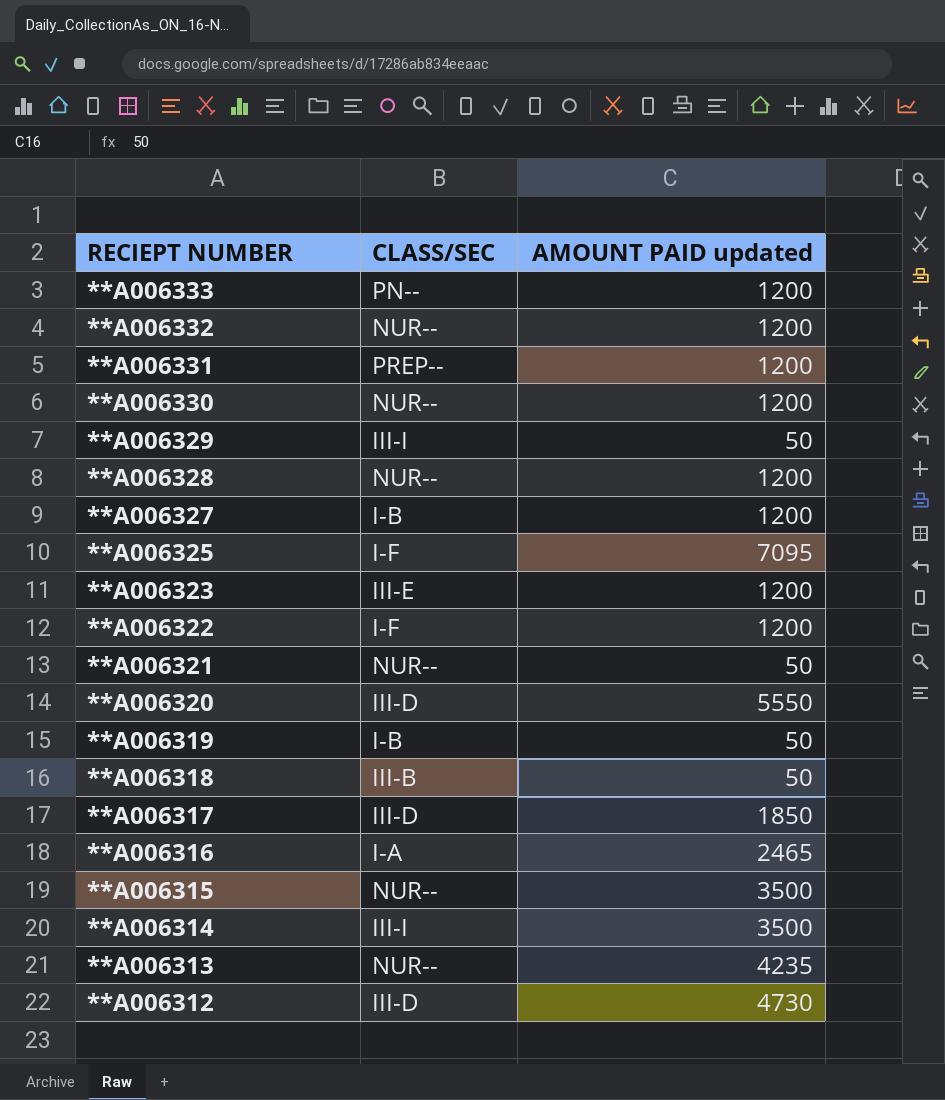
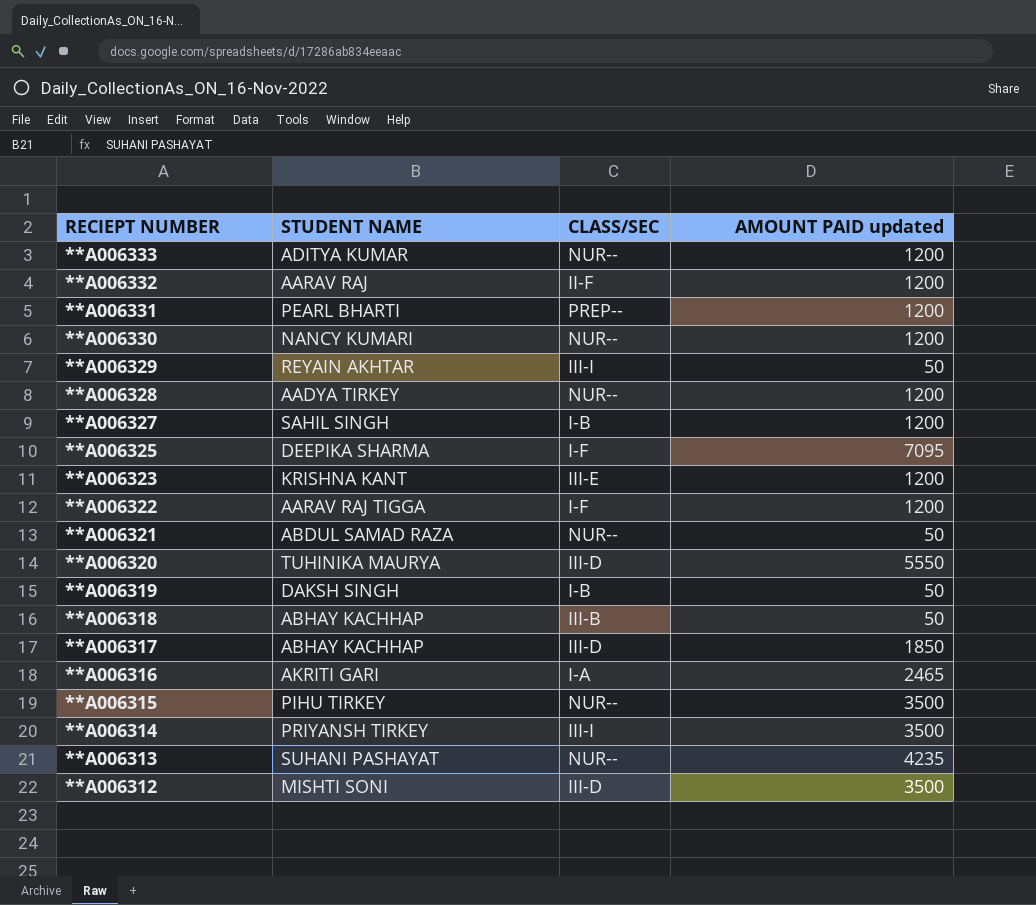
column STUDENT NAME | position: none -> 2
**A006333 | CLASS/SEC: PN-- -> NUR--
**A006332 | CLASS/SEC: NUR-- -> II-F
**A006312 | AMOUNT PAID updated: 4730 -> 3500

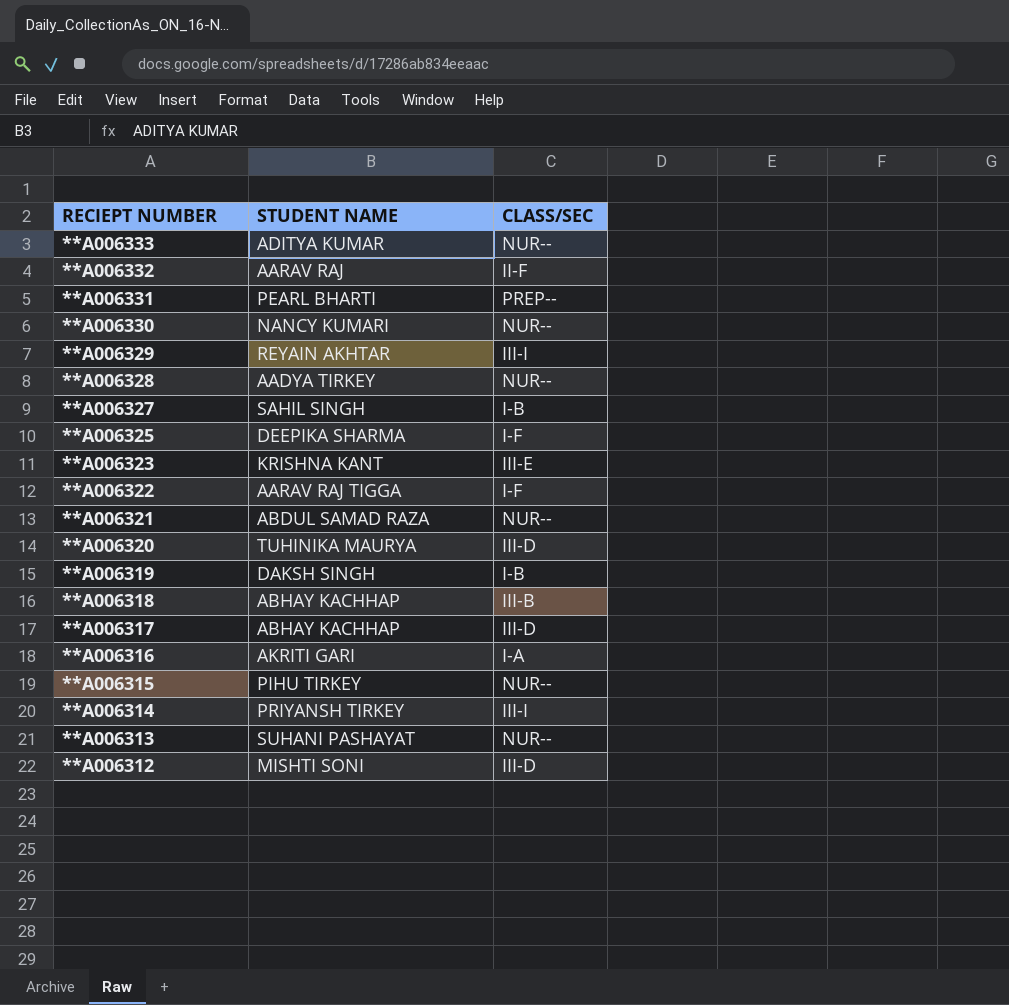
column AMOUNT PAID updated | position: 4 -> none

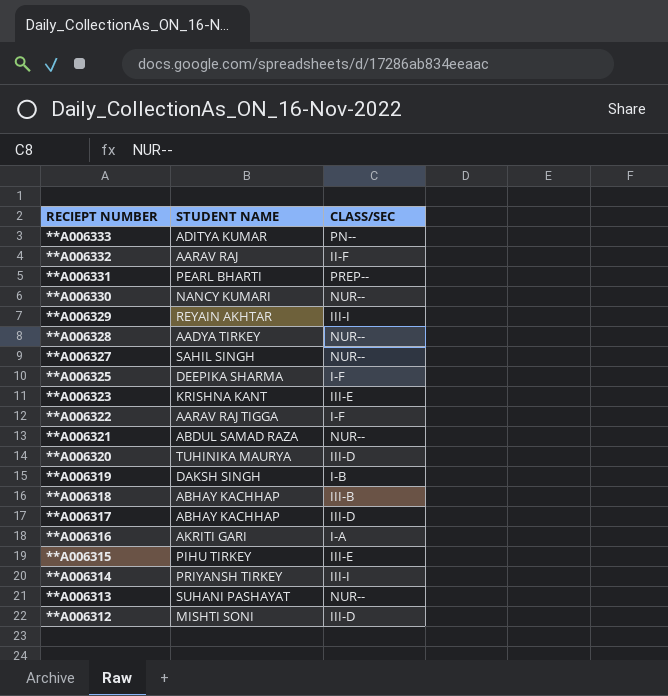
**A006333 | CLASS/SEC: NUR-- -> PN--
**A006327 | CLASS/SEC: I-B -> NUR--
**A006315 | CLASS/SEC: NUR-- -> III-E

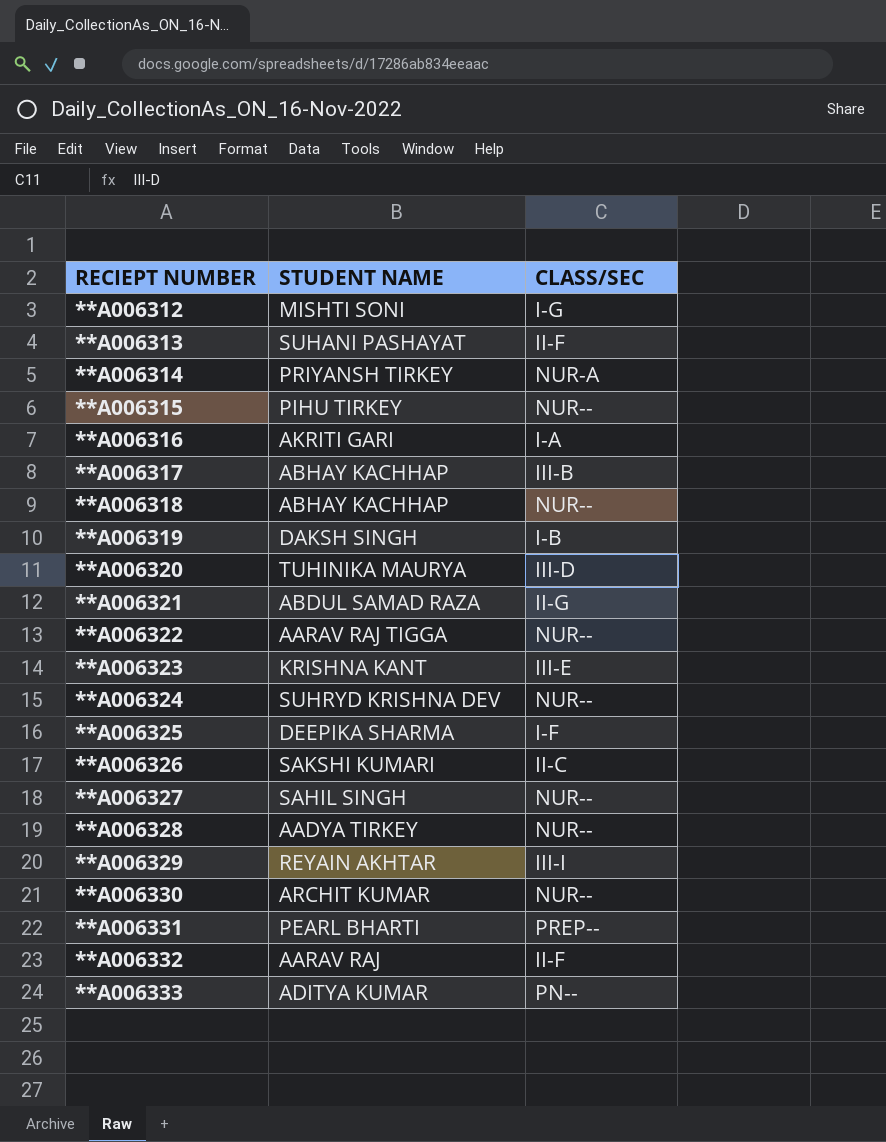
row order: RECIEPT NUMBER descending -> RECIEPT NUMBER ascending
**A006312 | CLASS/SEC: III-D -> I-G
**A006313 | CLASS/SEC: NUR-- -> II-F
**A006314 | CLASS/SEC: III-I -> NUR-A
**A006315 | CLASS/SEC: III-E -> NUR--
**A006317 | CLASS/SEC: III-D -> III-B
**A006318 | CLASS/SEC: III-B -> NUR--
**A006321 | CLASS/SEC: NUR-- -> II-G
**A006322 | CLASS/SEC: I-F -> NUR--
row **A006324: none -> SUHRYD KRISHNA DEV | NUR--
row **A006326: none -> SAKSHI KUMARI | II-C
**A006330 | STUDENT NAME: NANCY KUMARI -> ARCHIT KUMAR

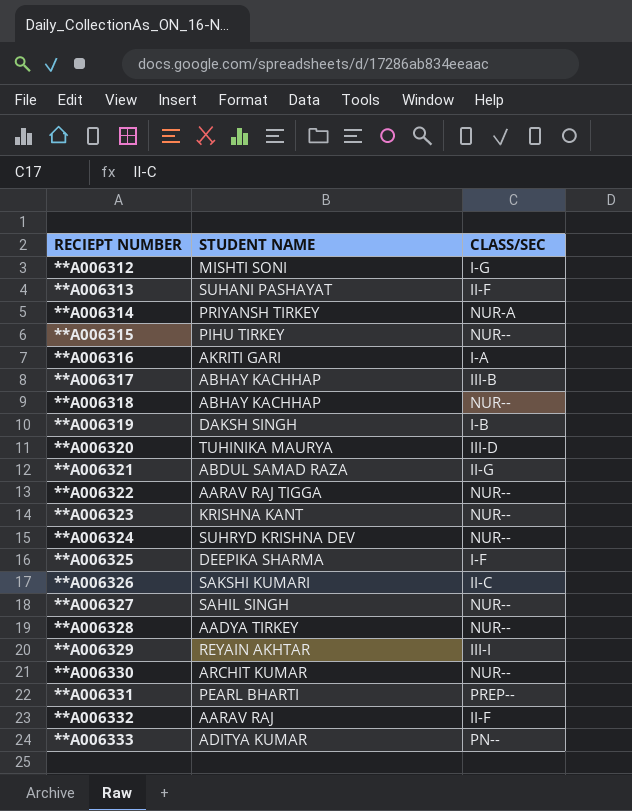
**A006323 | CLASS/SEC: III-E -> NUR--

